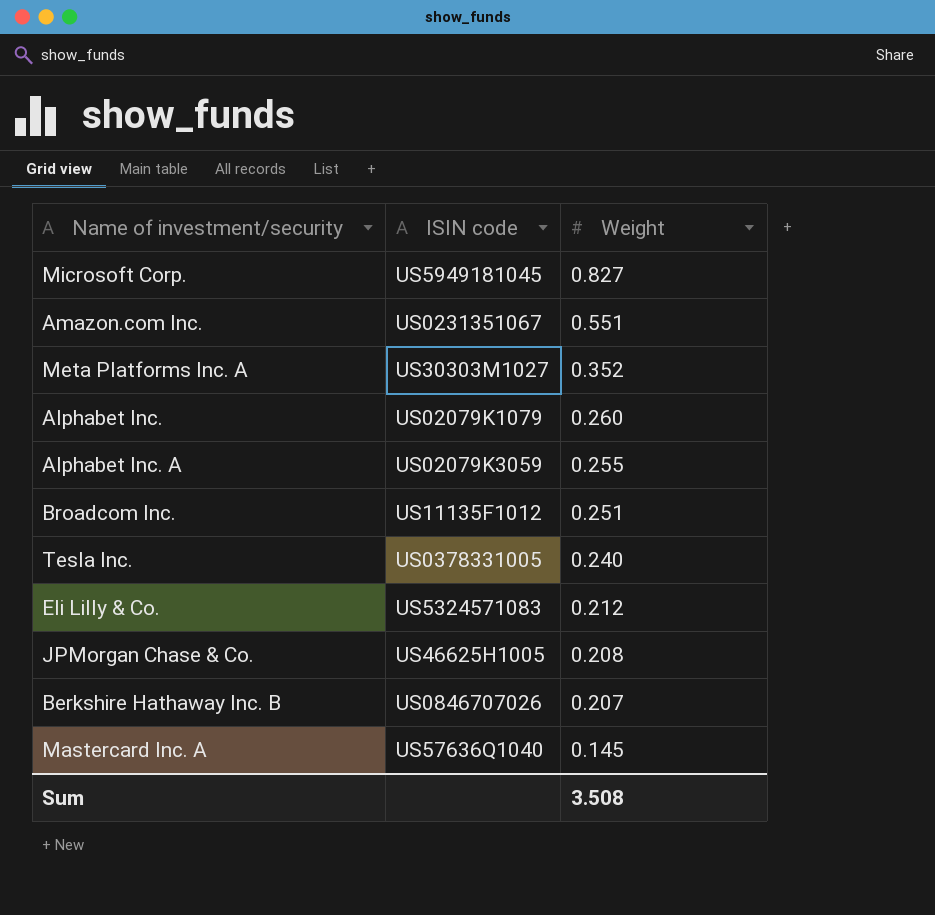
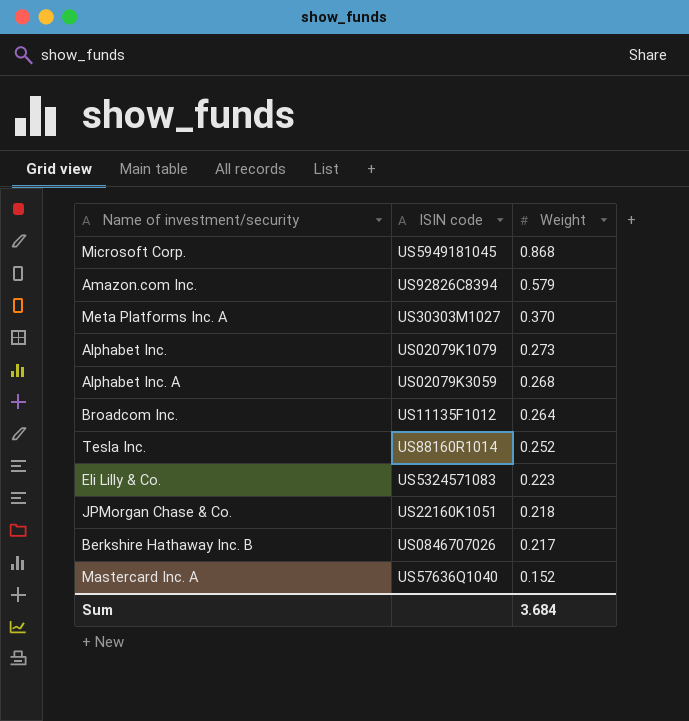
Microsoft Corp. | Weight: 0.827 -> 0.868
Amazon.com Inc. | ISIN code: US0231351067 -> US92826C8394
Amazon.com Inc. | Weight: 0.551 -> 0.579
Meta Platforms Inc. A | Weight: 0.352 -> 0.370
Alphabet Inc. | Weight: 0.260 -> 0.273
Alphabet Inc. A | Weight: 0.255 -> 0.268
Broadcom Inc. | Weight: 0.251 -> 0.264
Tesla Inc. | ISIN code: US0378331005 -> US88160R1014
Tesla Inc. | Weight: 0.240 -> 0.252
Eli Lilly & Co. | Weight: 0.212 -> 0.223
JPMorgan Chase & Co. | ISIN code: US46625H1005 -> US22160K1051
JPMorgan Chase & Co. | Weight: 0.208 -> 0.218
Berkshire Hathaway Inc. B | Weight: 0.207 -> 0.217
Mastercard Inc. A | Weight: 0.145 -> 0.152
Sum | Weight: 3.508 -> 3.684

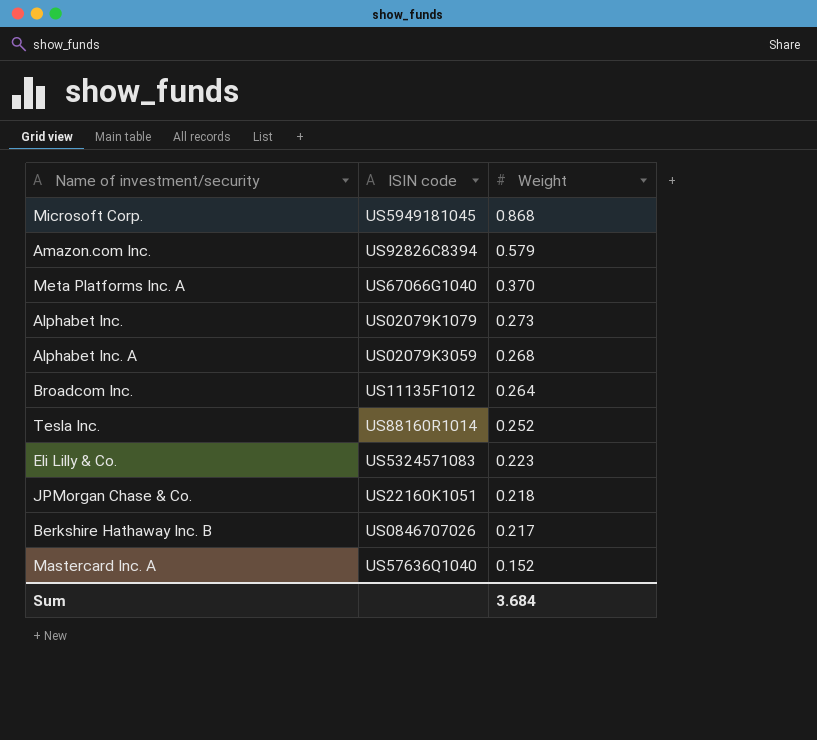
Meta Platforms Inc. A | ISIN code: US30303M1027 -> US67066G1040

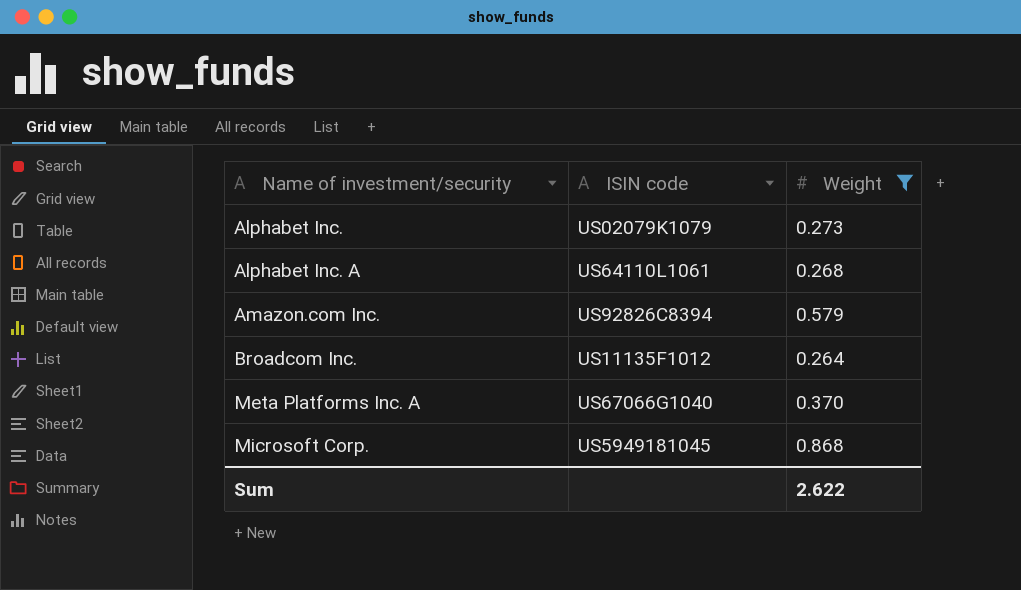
filter: none -> Weight >= 0.264
row order: Weight descending -> Name of investment/security ascending
Alphabet Inc. A | ISIN code: US02079K3059 -> US64110L1061
Sum | Weight: 3.684 -> 2.622

